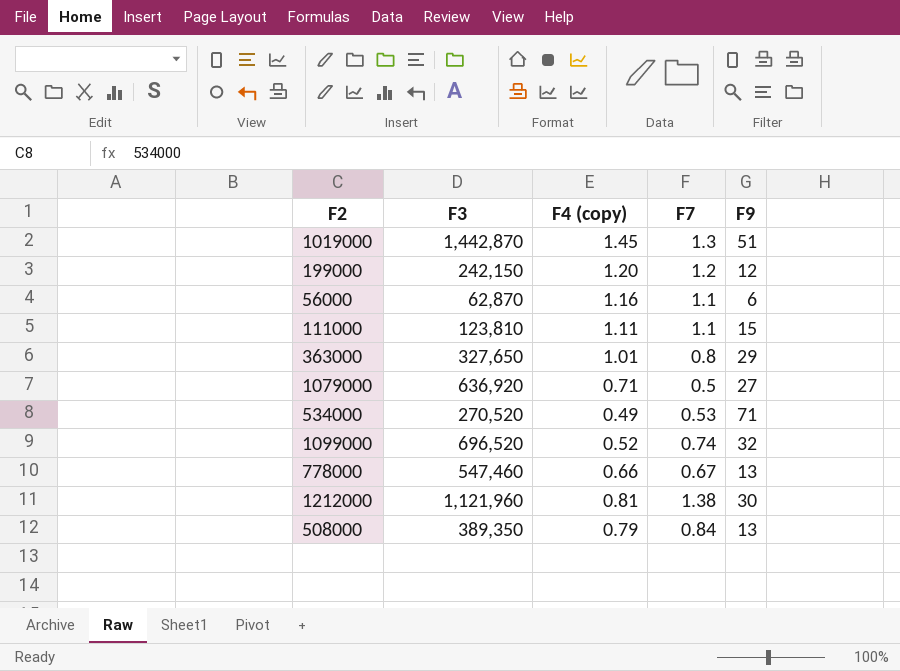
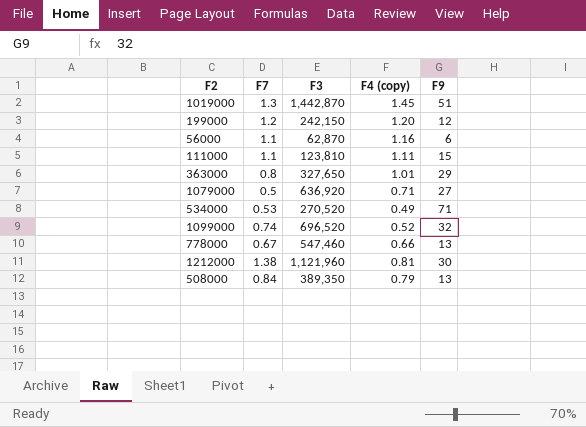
column F7 | position: 4 -> 2

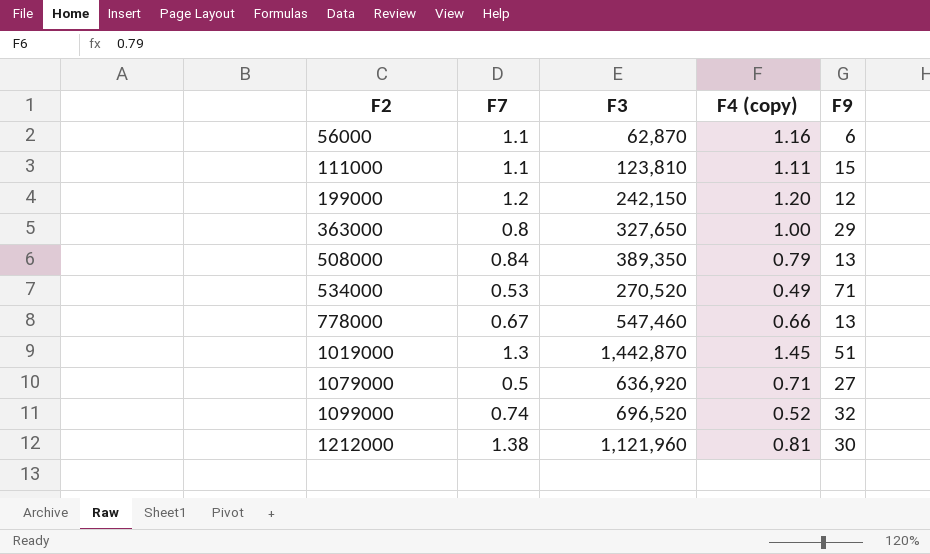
row order: none -> F2 ascending
363000 | F4 (copy): 1.01 -> 1.00

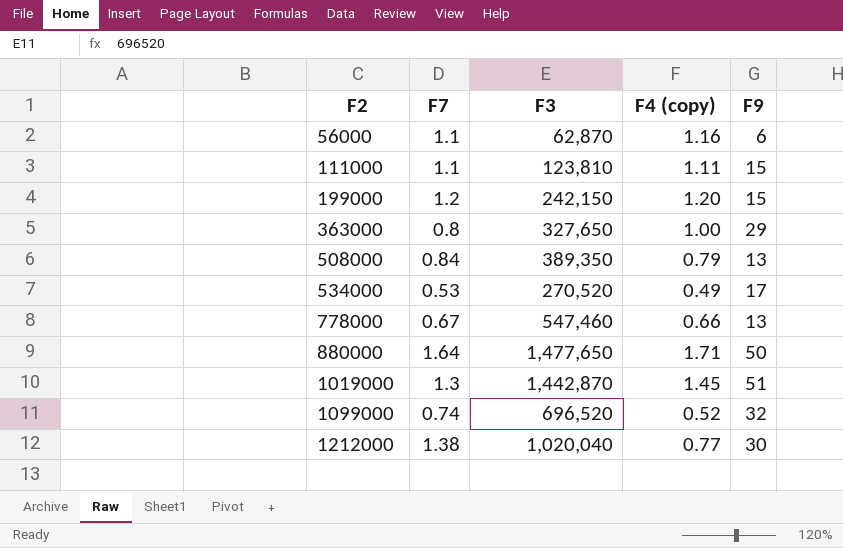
row 1079000: 0.5 | 636,920 | 0.71 | 27 -> none
199000 | F9: 12 -> 15
534000 | F9: 71 -> 17
row 880000: none -> 1.64 | 1,477,650 | 1.71 | 50
1212000 | F3: 1,121,960 -> 1,020,040
1212000 | F4 (copy): 0.81 -> 0.77

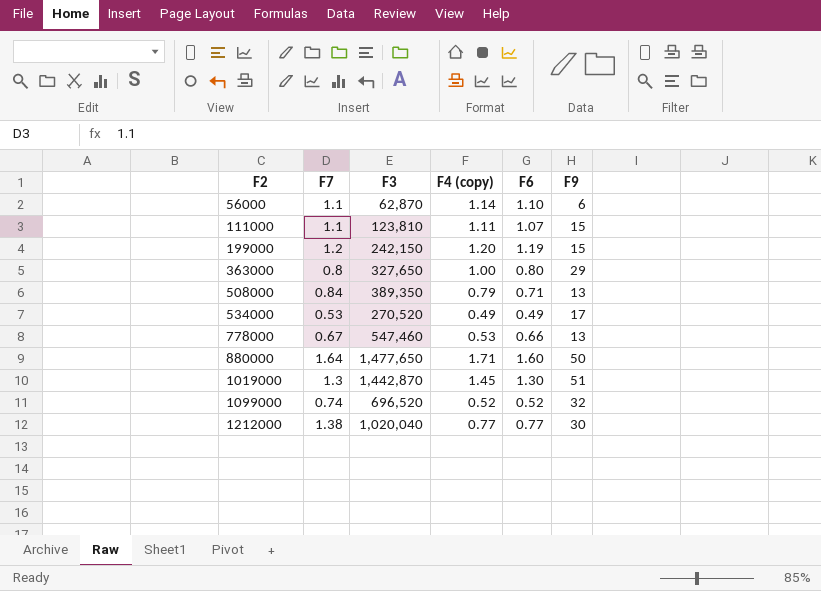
column F6 | position: none -> 5
56000 | F4 (copy): 1.16 -> 1.14
778000 | F4 (copy): 0.66 -> 0.53

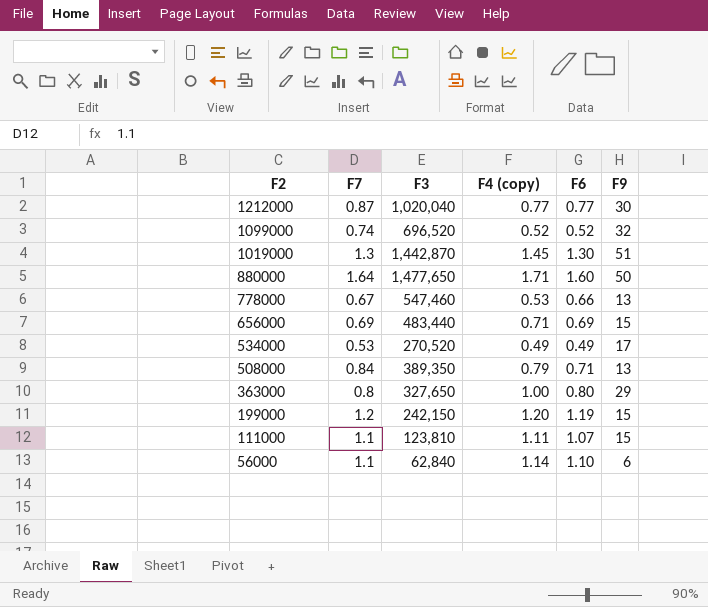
row order: F2 ascending -> F2 descending
1212000 | F7: 1.38 -> 0.87
row 656000: none -> 0.69 | 483,440 | 0.71 | 0.69 | 15
56000 | F3: 62,870 -> 62,840

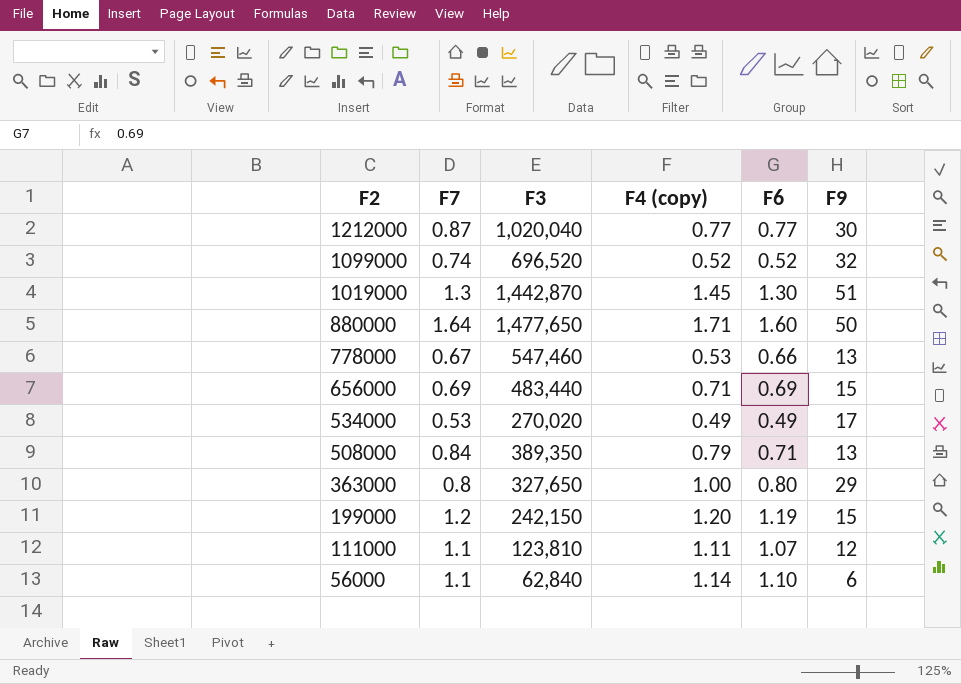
534000 | F3: 270,520 -> 270,020
111000 | F9: 15 -> 12

